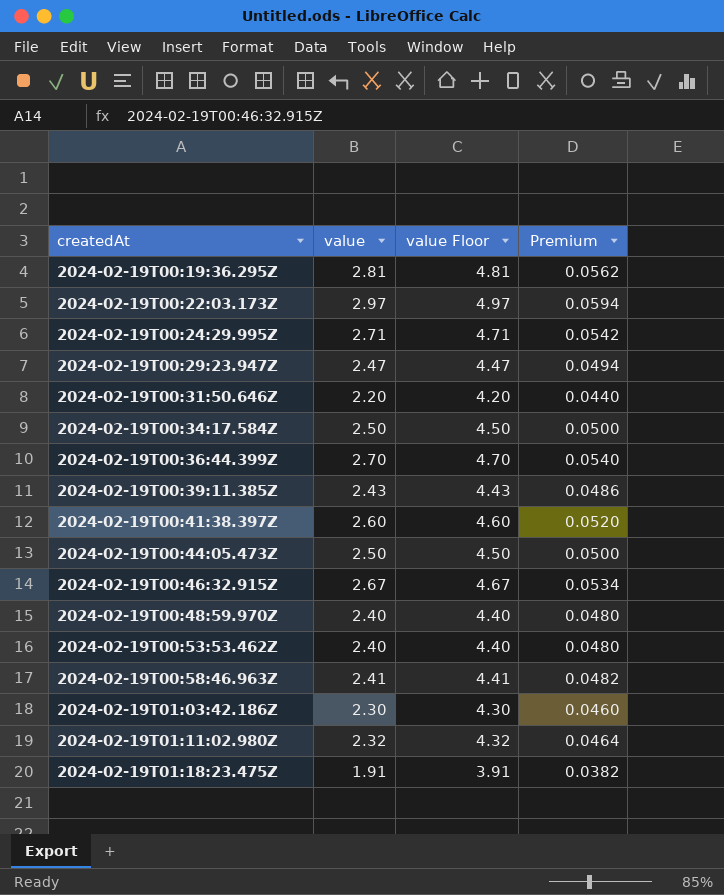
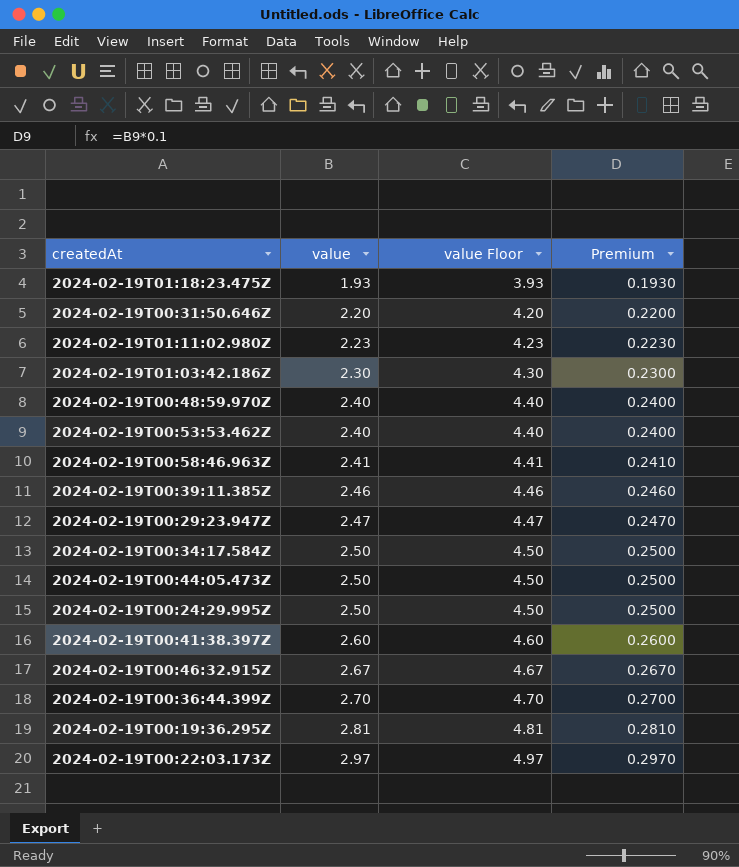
row order: createdAt ascending -> value ascending
column Premium | formula: [value] * 0.02 -> [value] * 0.1
2024-02-19T01:18:23.475Z | value: 1.91 -> 1.93
2024-02-19T01:18:23.475Z | value Floor: 3.91 -> 3.93
2024-02-19T01:11:02.980Z | value: 2.32 -> 2.23
2024-02-19T01:11:02.980Z | value Floor: 4.32 -> 4.23
2024-02-19T00:39:11.385Z | value: 2.43 -> 2.46
2024-02-19T00:39:11.385Z | value Floor: 4.43 -> 4.46
2024-02-19T00:24:29.995Z | value: 2.71 -> 2.50
2024-02-19T00:24:29.995Z | value Floor: 4.71 -> 4.50

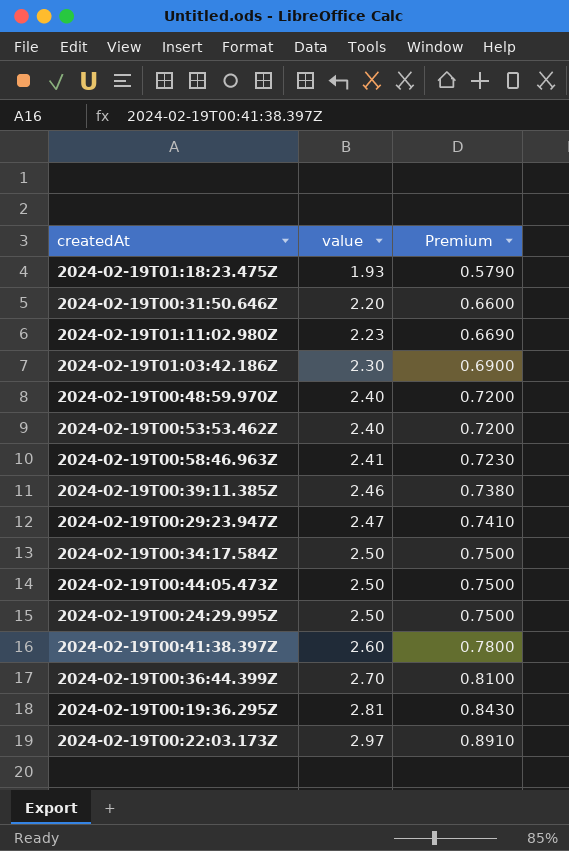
column value Floor | formula: [value] + 2 -> none
column Premium | formula: [value] * 0.1 -> [value] * 0.3
row 2024-02-19T00:46:32.915Z: 2.67 | 4.67 | 0.2670 -> none

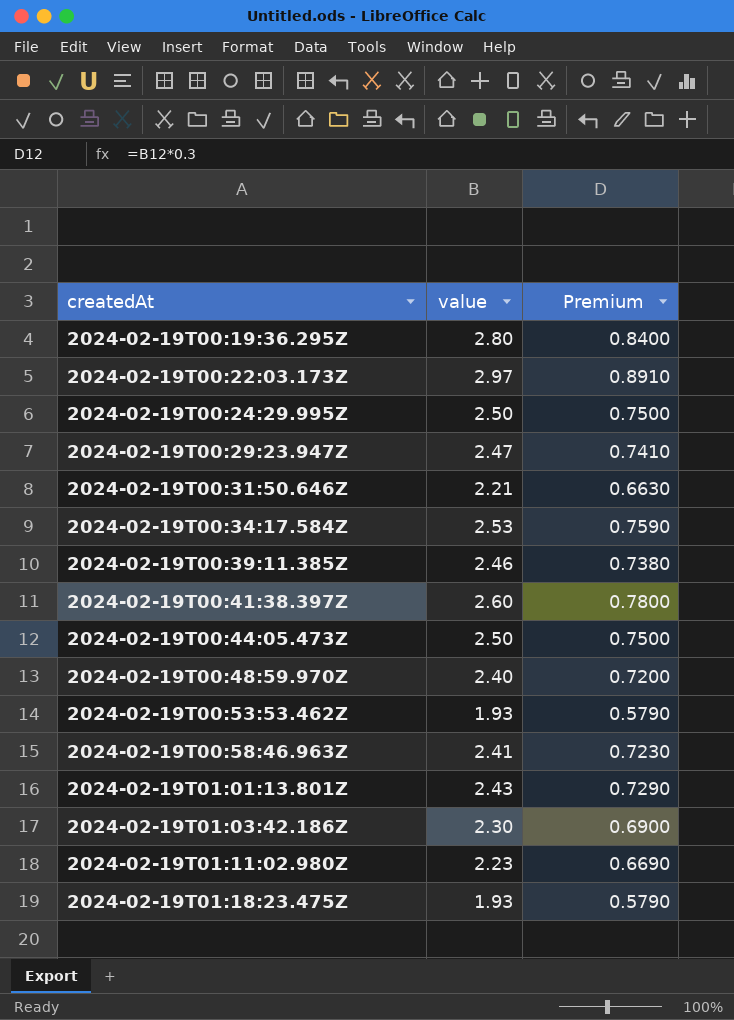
row order: value ascending -> createdAt ascending
row 2024-02-19T00:36:44.399Z: 2.70 | 0.8100 -> none
2024-02-19T00:19:36.295Z | value: 2.81 -> 2.80
2024-02-19T00:19:36.295Z | Premium: 0.8430 -> 0.8400
2024-02-19T00:31:50.646Z | value: 2.20 -> 2.21
2024-02-19T00:31:50.646Z | Premium: 0.6600 -> 0.6630
2024-02-19T00:34:17.584Z | value: 2.50 -> 2.53
2024-02-19T00:34:17.584Z | Premium: 0.7500 -> 0.7590
2024-02-19T00:53:53.462Z | value: 2.40 -> 1.93
2024-02-19T00:53:53.462Z | Premium: 0.7200 -> 0.5790
row 2024-02-19T01:01:13.801Z: none -> 2.43 | 0.7290

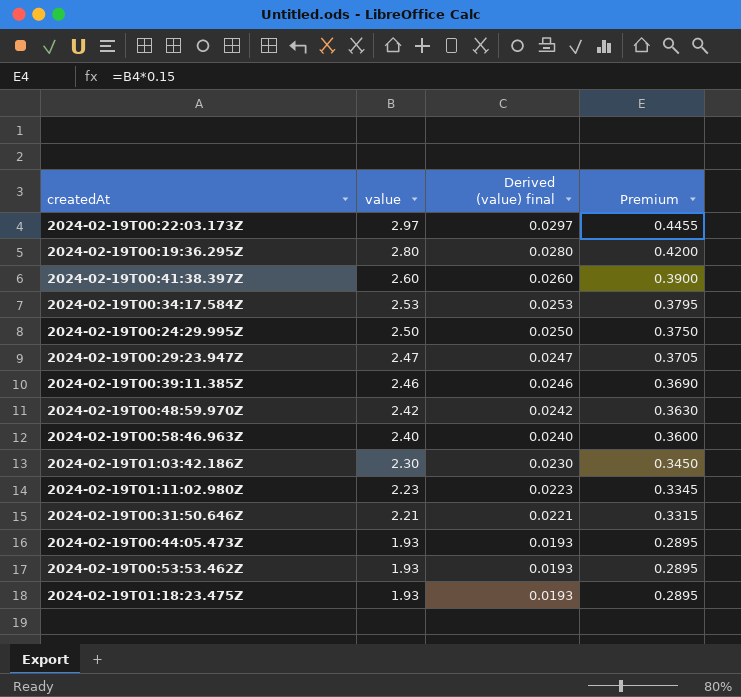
row order: createdAt ascending -> value descending
column Derived (value) final | formula: none -> [value] * 0.01
column Premium | formula: [value] * 0.3 -> [value] * 0.15
row 2024-02-19T01:01:13.801Z: 2.43 | 0.7290 -> none
2024-02-19T00:48:59.970Z | value: 2.40 -> 2.42
2024-02-19T00:58:46.963Z | value: 2.41 -> 2.40
2024-02-19T00:44:05.473Z | value: 2.50 -> 1.93

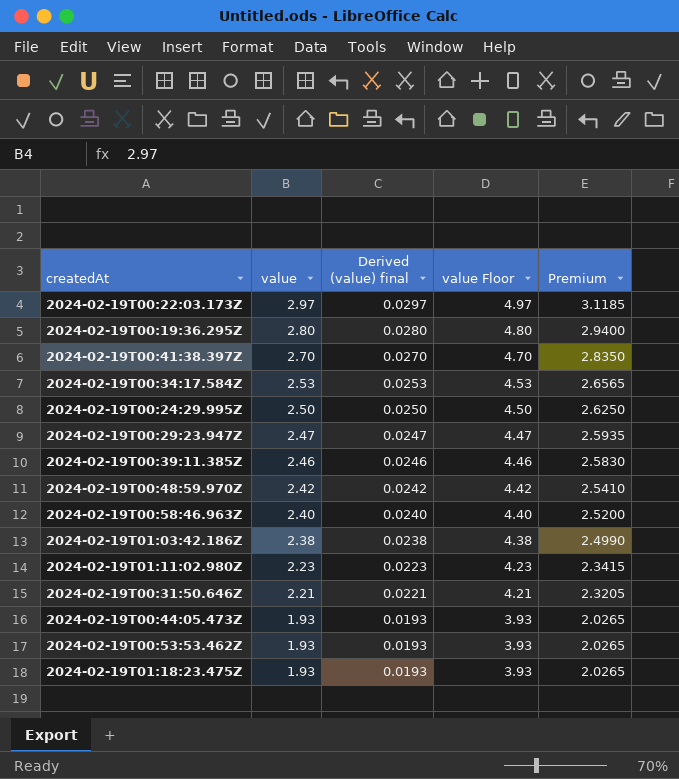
column value Floor | formula: none -> [value] + 2
column Premium | formula: [value] * 0.15 -> [value] * 1.05
2024-02-19T00:41:38.397Z | value: 2.60 -> 2.70
2024-02-19T00:41:38.397Z | Derived (value) final: 0.0260 -> 0.0270
2024-02-19T01:03:42.186Z | value: 2.30 -> 2.38
2024-02-19T01:03:42.186Z | Derived (value) final: 0.0230 -> 0.0238

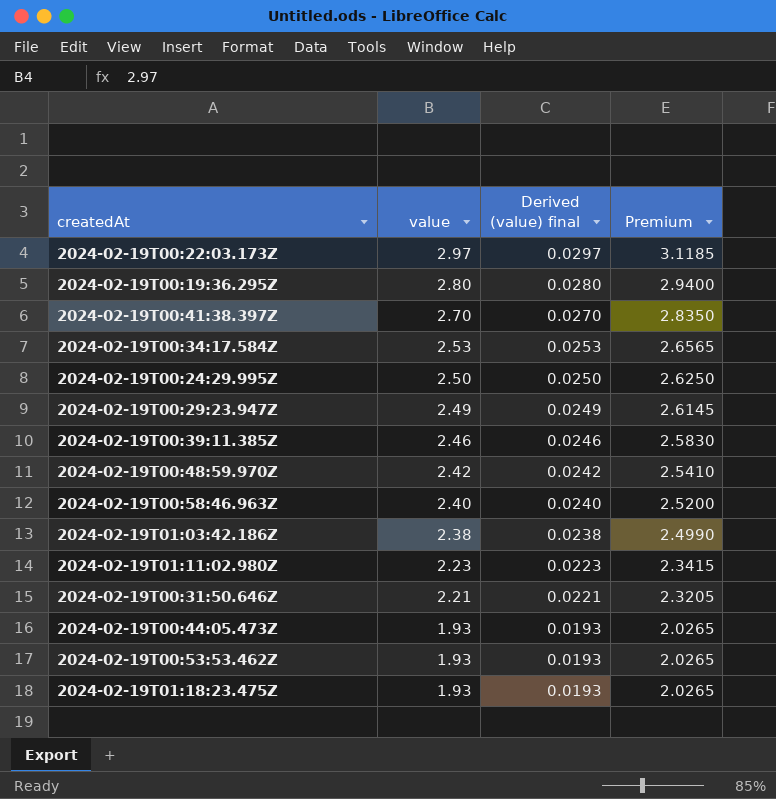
column value Floor | formula: [value] + 2 -> none
2024-02-19T00:29:23.947Z | value: 2.47 -> 2.49
2024-02-19T00:29:23.947Z | Derived (value) final: 0.0247 -> 0.0249
2024-02-19T00:29:23.947Z | Premium: 2.5935 -> 2.6145

